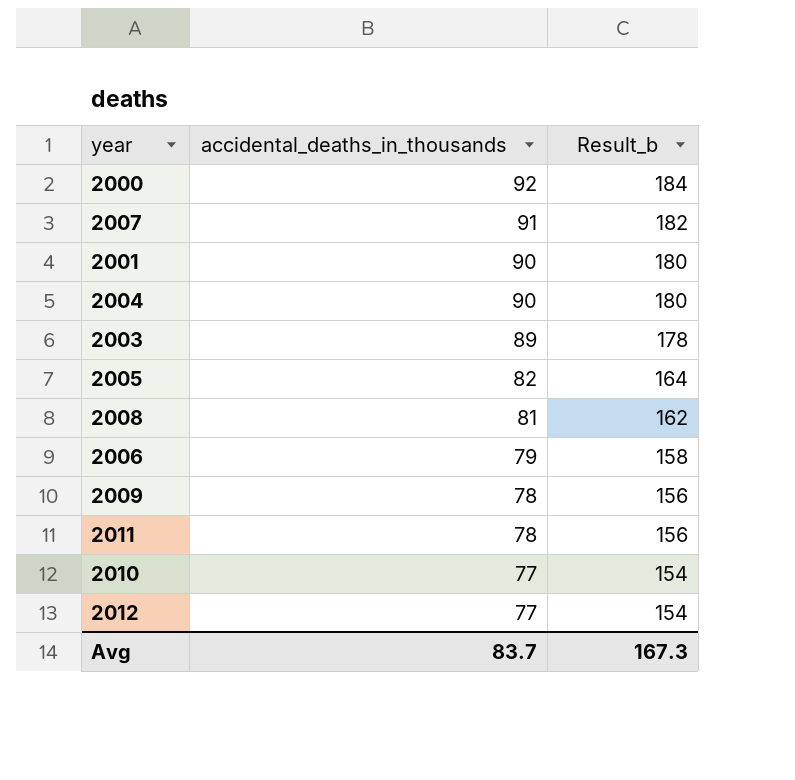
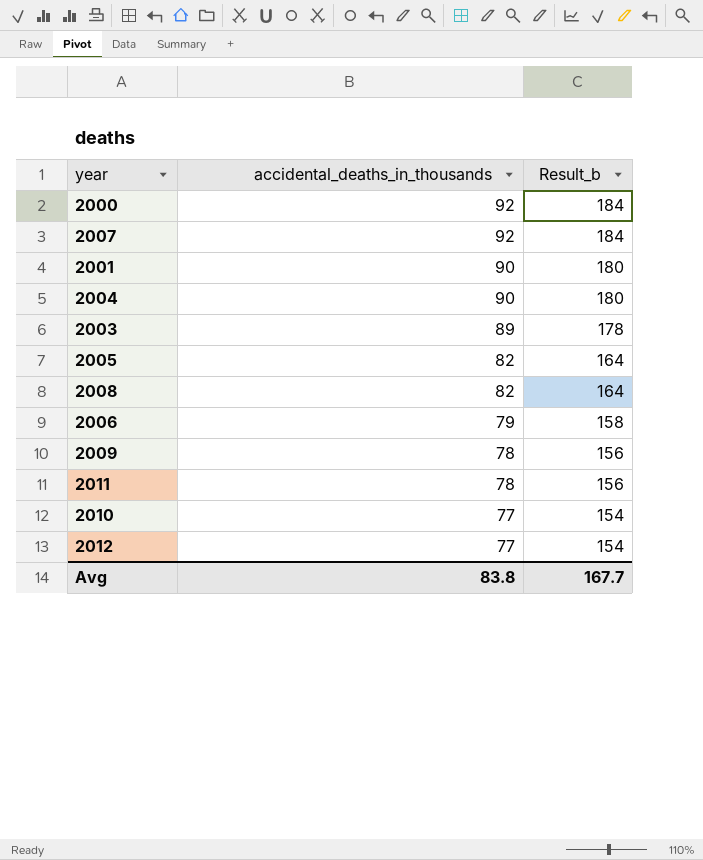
2007 | accidental_deaths_in_thousands: 91 -> 92
2007 | Result_b: 182 -> 184
2008 | accidental_deaths_in_thousands: 81 -> 82
2008 | Result_b: 162 -> 164
Avg | accidental_deaths_in_thousands: 83.7 -> 83.8
Avg | Result_b: 167.3 -> 167.7

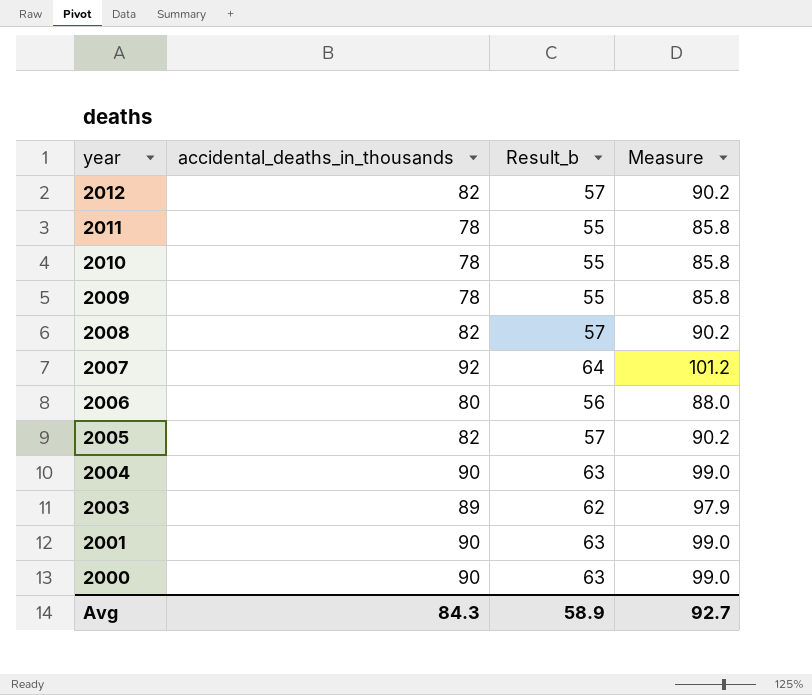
row order: accidental_deaths_in_thousands descending -> year descending
column Result_b | formula: [accidental_deaths_in_thousands] * 2 -> [accidental_deaths_in_thousands] * 0.7
column Measure | formula: none -> [accidental_deaths_in_thousands] * 1.1
2012 | accidental_deaths_in_thousands: 77 -> 82
2010 | accidental_deaths_in_thousands: 77 -> 78
2006 | accidental_deaths_in_thousands: 79 -> 80
2000 | accidental_deaths_in_thousands: 92 -> 90
Avg | accidental_deaths_in_thousands: 83.8 -> 84.3
Avg | Result_b: 167.7 -> 58.9

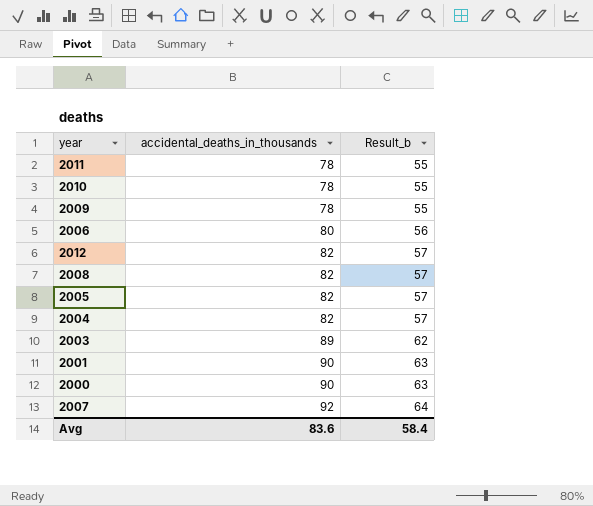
row order: year descending -> accidental_deaths_in_thousands ascending
column Measure | formula: [accidental_deaths_in_thousands] * 1.1 -> none
2004 | accidental_deaths_in_thousands: 90 -> 82
2004 | Result_b: 63 -> 57
Avg | accidental_deaths_in_thousands: 84.3 -> 83.6
Avg | Result_b: 58.9 -> 58.4

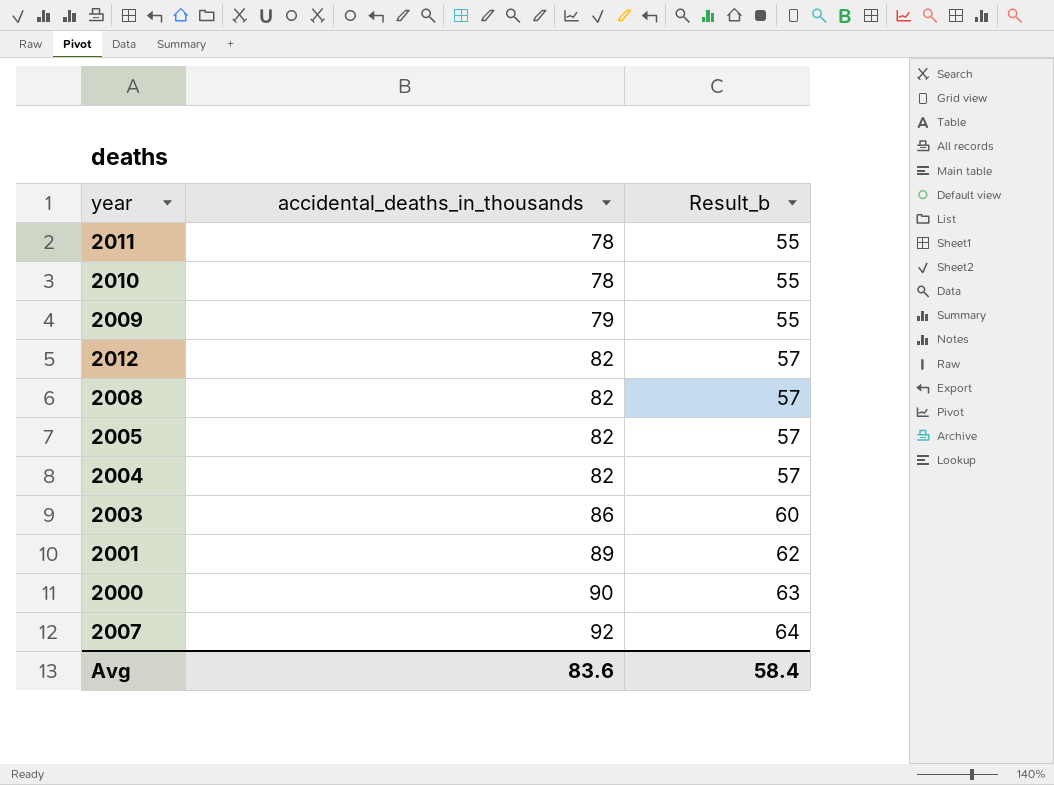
row 2006: 80 | 56 -> none
2009 | accidental_deaths_in_thousands: 78 -> 79
2003 | accidental_deaths_in_thousands: 89 -> 86
2003 | Result_b: 62 -> 60
2001 | accidental_deaths_in_thousands: 90 -> 89
2001 | Result_b: 63 -> 62

